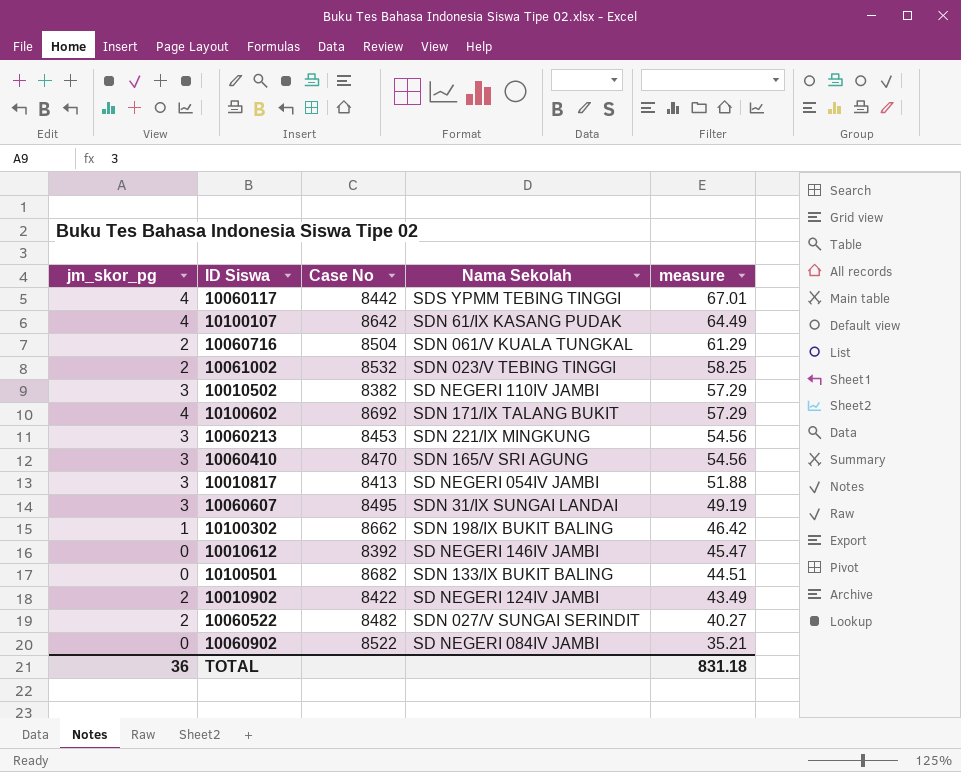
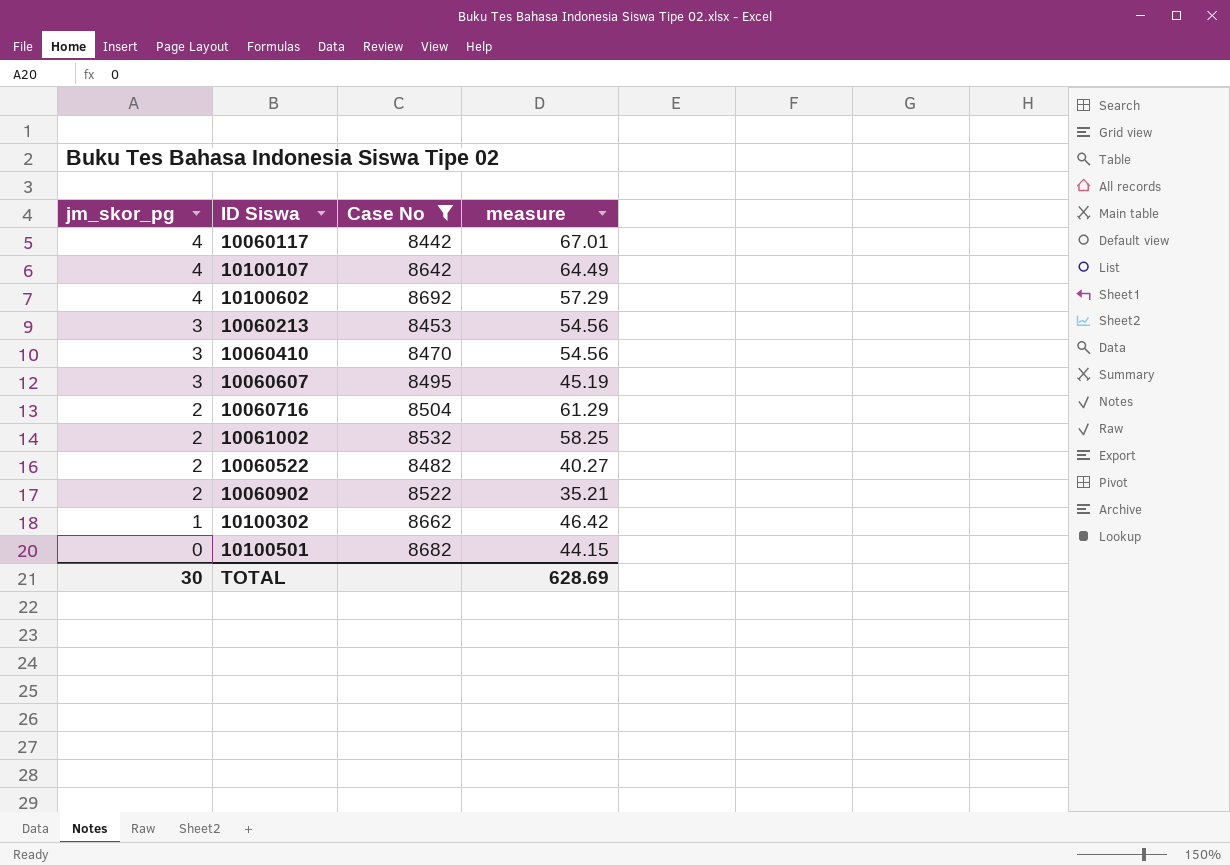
filter: none -> Case No >= 8442
row order: measure descending -> jm_skor_pg descending
column Nama Sekolah | position: 4 -> none
10060607 | measure: 49.19 -> 45.19
10060902 | jm_skor_pg: 0 -> 2
10100501 | measure: 44.51 -> 44.15
TOTAL | jm_skor_pg: 36 -> 30
TOTAL | measure: 831.18 -> 628.69

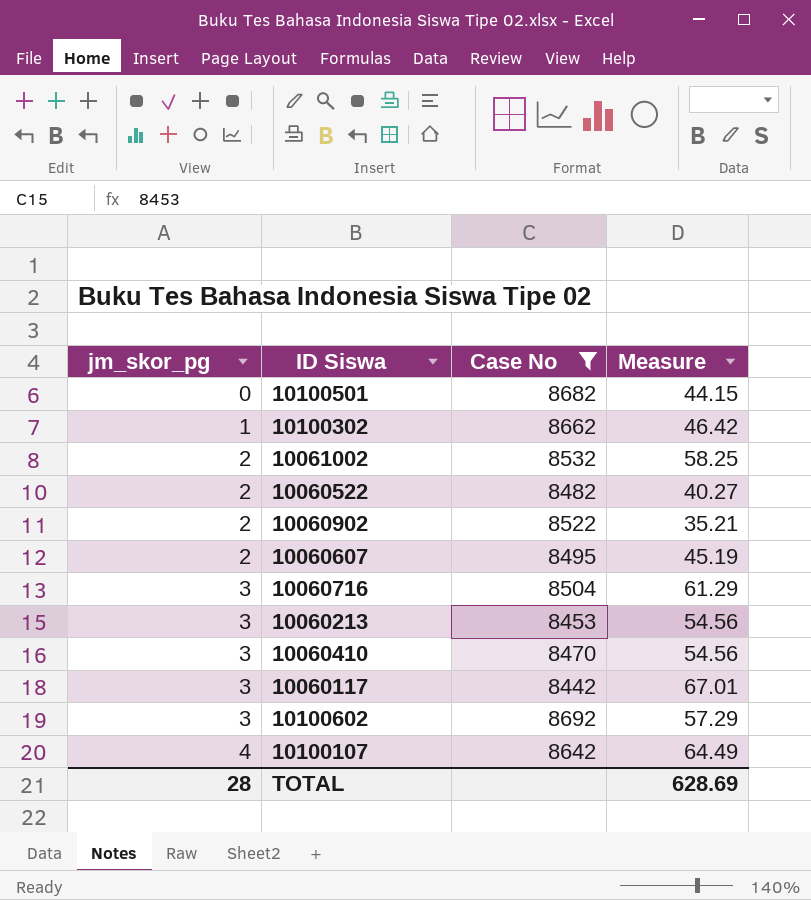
row order: jm_skor_pg descending -> jm_skor_pg ascending
column name: measure -> Measure
10060607 | jm_skor_pg: 3 -> 2
10060716 | jm_skor_pg: 2 -> 3
10060117 | jm_skor_pg: 4 -> 3
10100602 | jm_skor_pg: 4 -> 3
TOTAL | jm_skor_pg: 30 -> 28

